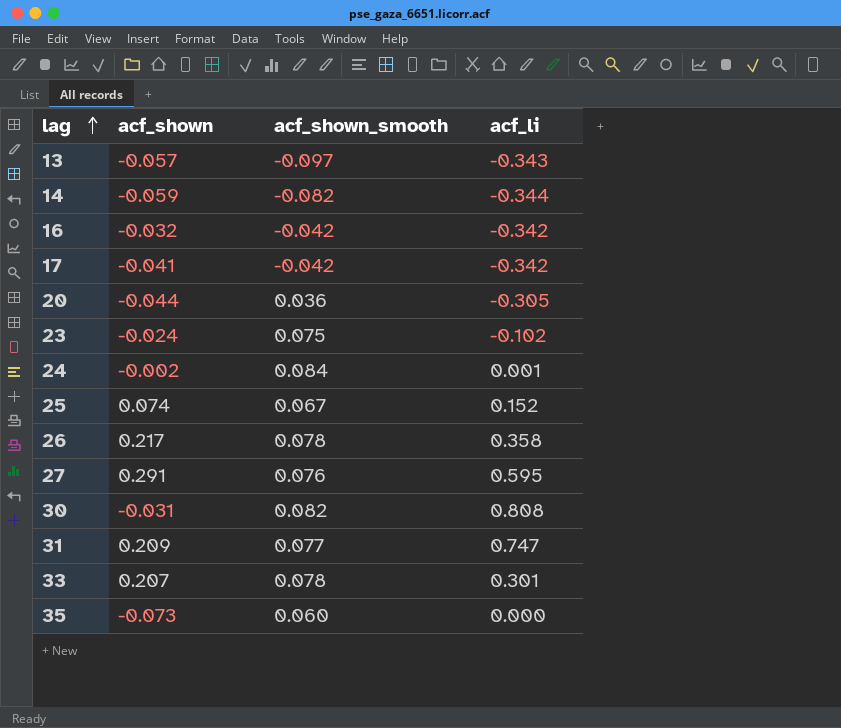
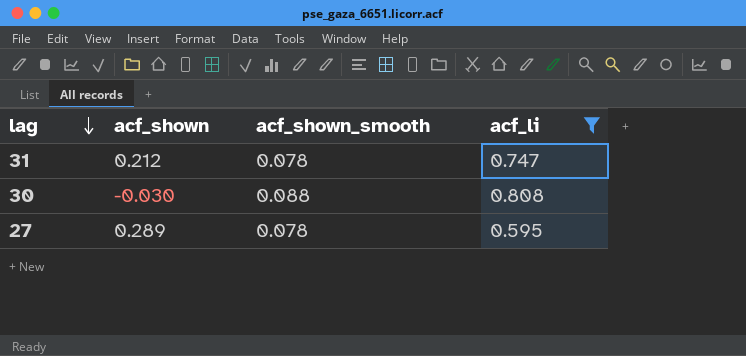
filter: none -> acf_li >= 0.595
row order: lag ascending -> lag descending
31 | acf_shown: 0.209 -> 0.212
31 | acf_shown_smooth: 0.077 -> 0.078
30 | acf_shown: -0.031 -> -0.030
30 | acf_shown_smooth: 0.082 -> 0.088
27 | acf_shown: 0.291 -> 0.289
27 | acf_shown_smooth: 0.076 -> 0.078

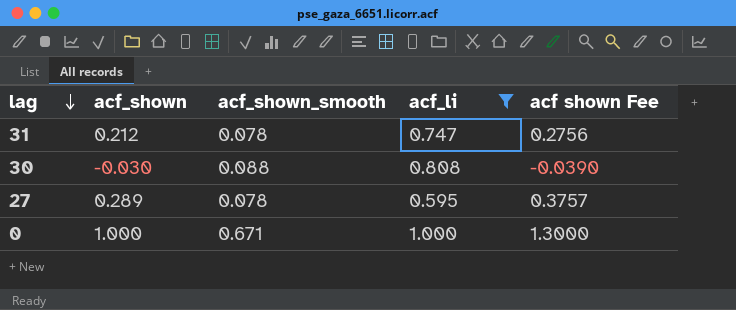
column acf shown Fee | formula: none -> [acf_shown] * 1.3
row 0: none -> 1.000 | 0.671 | 1.000 | 1.3000

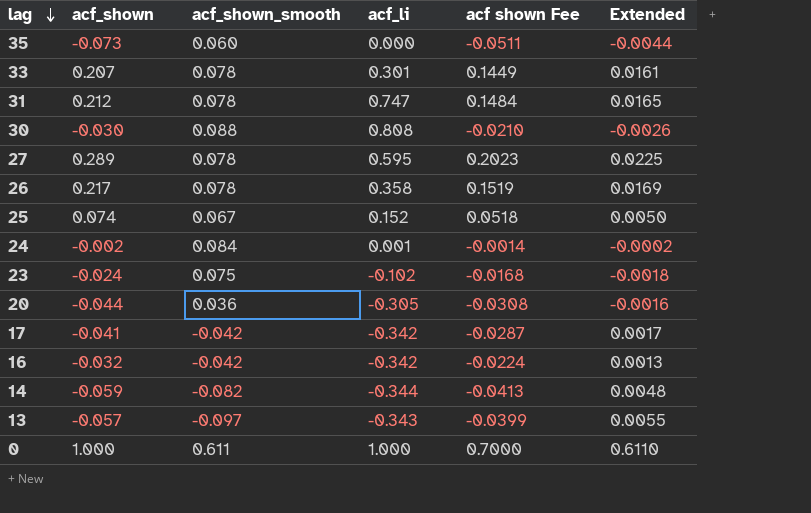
filter: acf_li >= 0.595 -> none
column acf shown Fee | formula: [acf_shown] * 1.3 -> [acf_shown] * 0.7
column Extended | formula: none -> [acf_shown] * [acf_shown_smooth]
0 | acf_shown_smooth: 0.671 -> 0.611

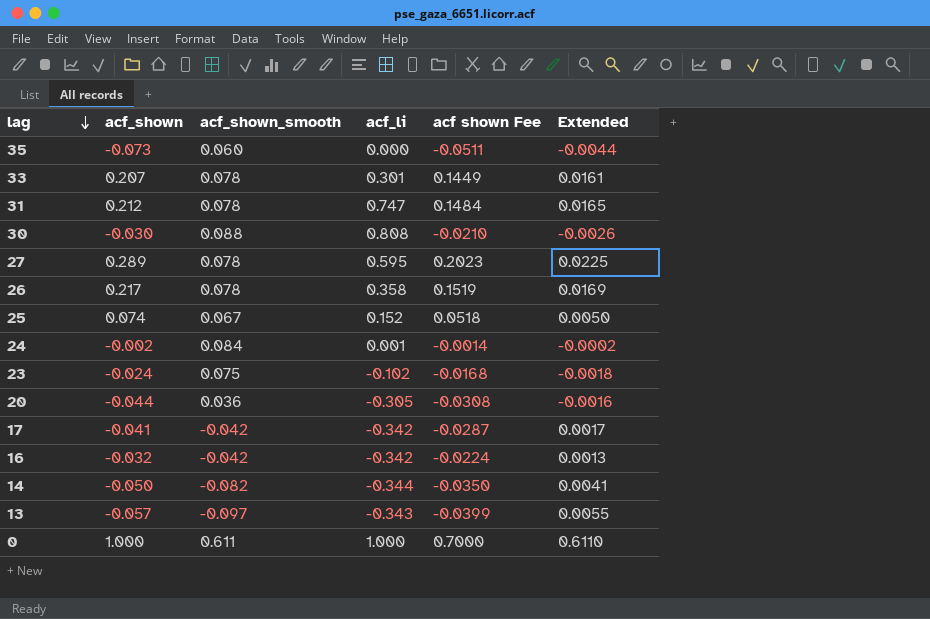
14 | acf_shown: -0.059 -> -0.050
14 | acf shown Fee: -0.0413 -> -0.0350
14 | Extended: 0.0048 -> 0.0041

